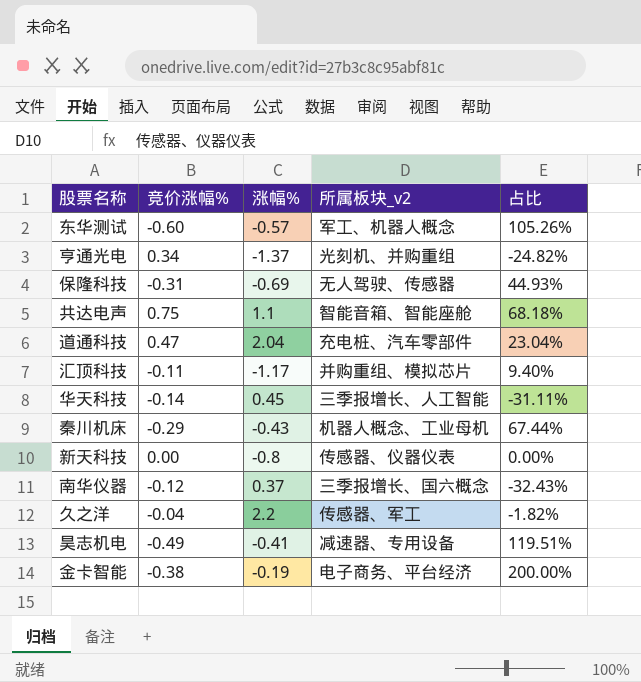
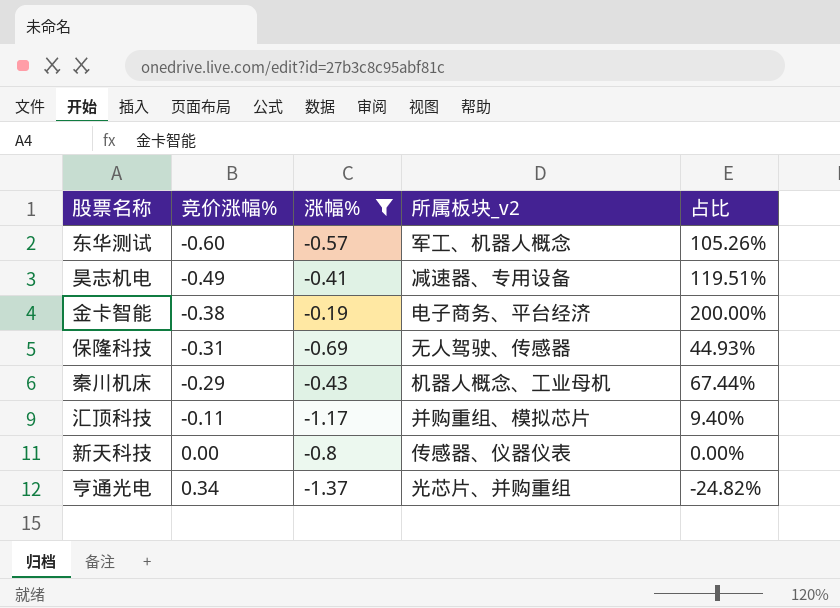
filter: none -> 涨幅% <= -0.19
row order: none -> 竞价涨幅% ascending
亨通光电 | 所属板块_v2: 光刻机、并购重组 -> 光芯片、并购重组

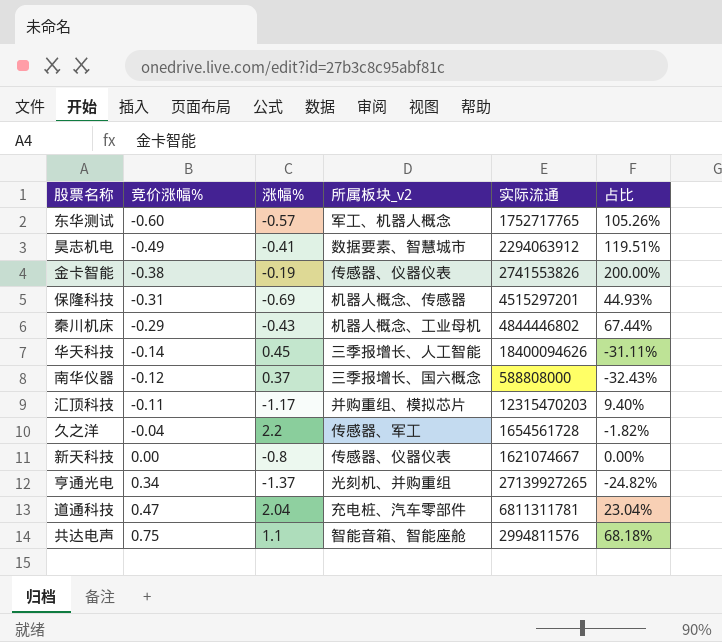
filter: 涨幅% <= -0.19 -> none
column 实际流通 | position: none -> 5
昊志机电 | 所属板块_v2: 减速器、专用设备 -> 数据要素、智慧城市
金卡智能 | 所属板块_v2: 电子商务、平台经济 -> 传感器、仪器仪表
保隆科技 | 所属板块_v2: 无人驾驶、传感器 -> 机器人概念、传感器
亨通光电 | 所属板块_v2: 光芯片、并购重组 -> 光刻机、并购重组

